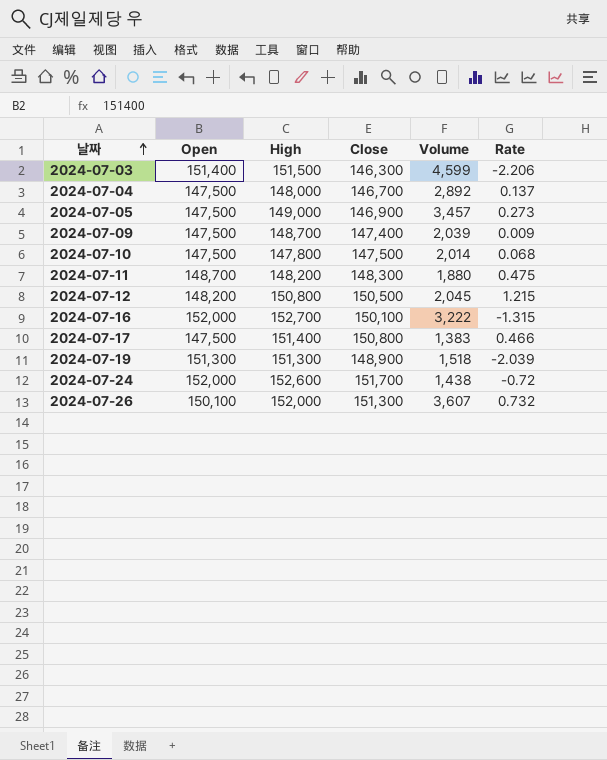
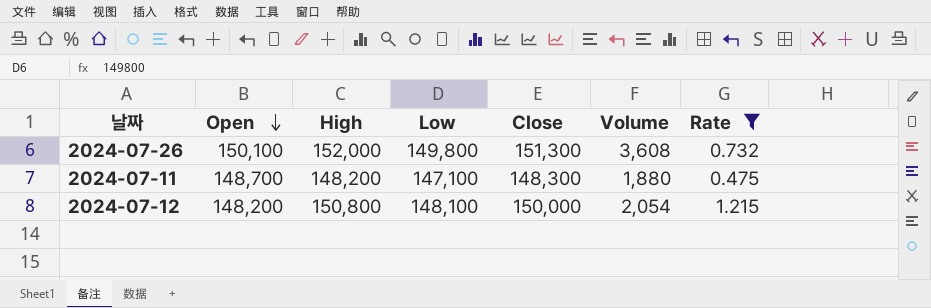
filter: none -> Rate >= 0.475
row order: 날짜 ascending -> Open descending
column Low | position: none -> 4
2024-07-26 | Volume: 3,607 -> 3,608
2024-07-12 | Close: 150,500 -> 150,000
2024-07-12 | Volume: 2,045 -> 2,054

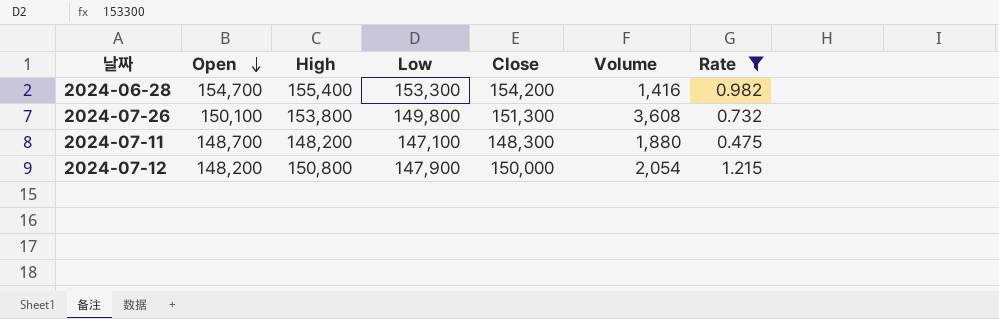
row 2024-06-28: none -> 154,700 | 155,400 | 153,300 | 154,200 | 1,416 | 0.982
2024-07-26 | High: 152,000 -> 153,800
2024-07-12 | Low: 148,100 -> 147,900

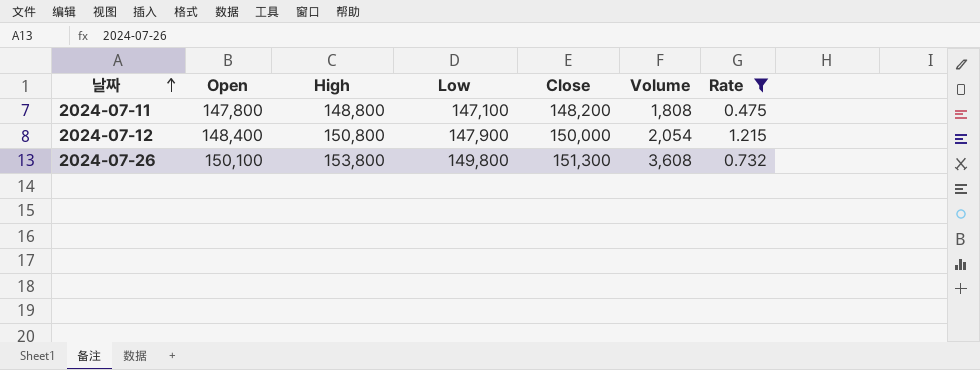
row order: Open descending -> 날짜 ascending
row 2024-06-28: 154,700 | 155,400 | 153,300 | 154,200 | 1,416 | 0.982 -> none
2024-07-11 | Open: 148,700 -> 147,800
2024-07-11 | High: 148,200 -> 148,800
2024-07-11 | Close: 148,300 -> 148,200
2024-07-11 | Volume: 1,880 -> 1,808
2024-07-12 | Open: 148,200 -> 148,400

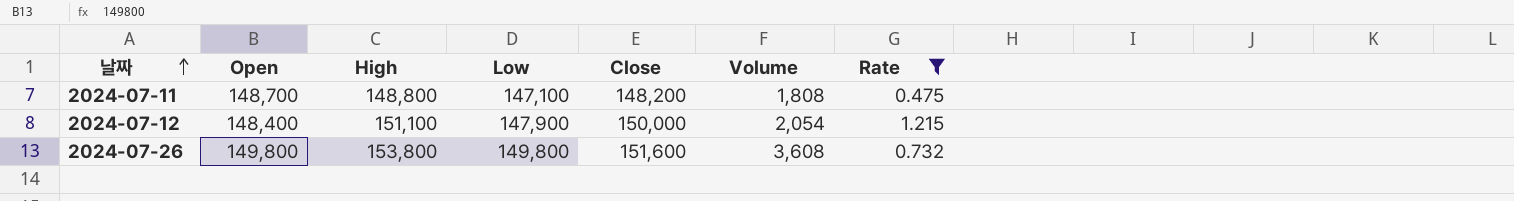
2024-07-11 | Open: 147,800 -> 148,700
2024-07-12 | High: 150,800 -> 151,100
2024-07-26 | Open: 150,100 -> 149,800
2024-07-26 | Close: 151,300 -> 151,600

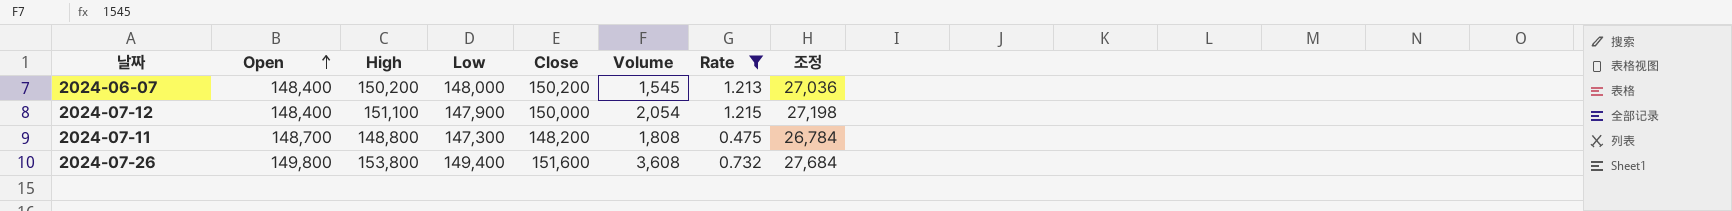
row order: 날짜 ascending -> Open ascending
column 조정 | formula: none -> [High] * 0.18
row 2024-06-07: none -> 148,400 | 150,200 | 148,000 | 150,200 | 1,545 | 1.213 | 27,036
2024-07-11 | Low: 147,100 -> 147,300
2024-07-26 | Low: 149,800 -> 149,400

